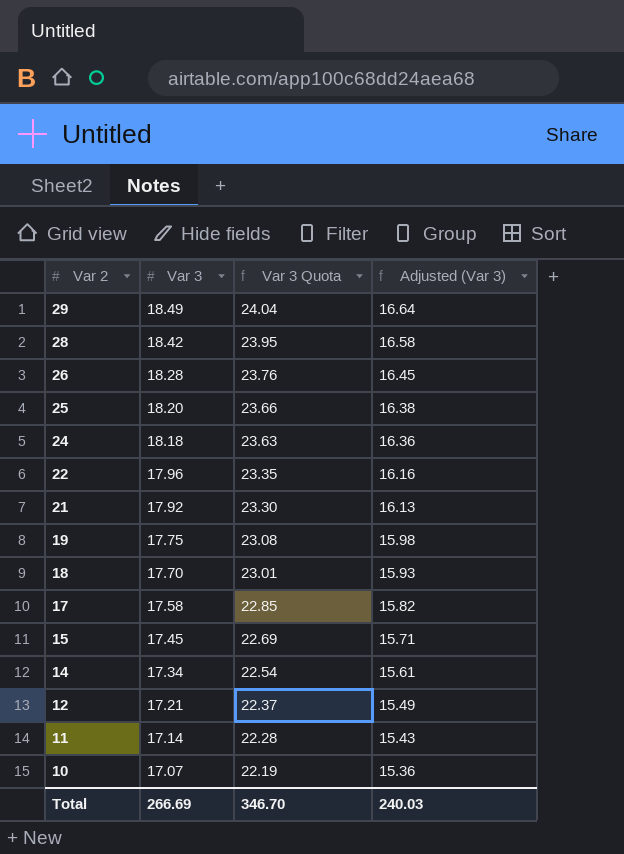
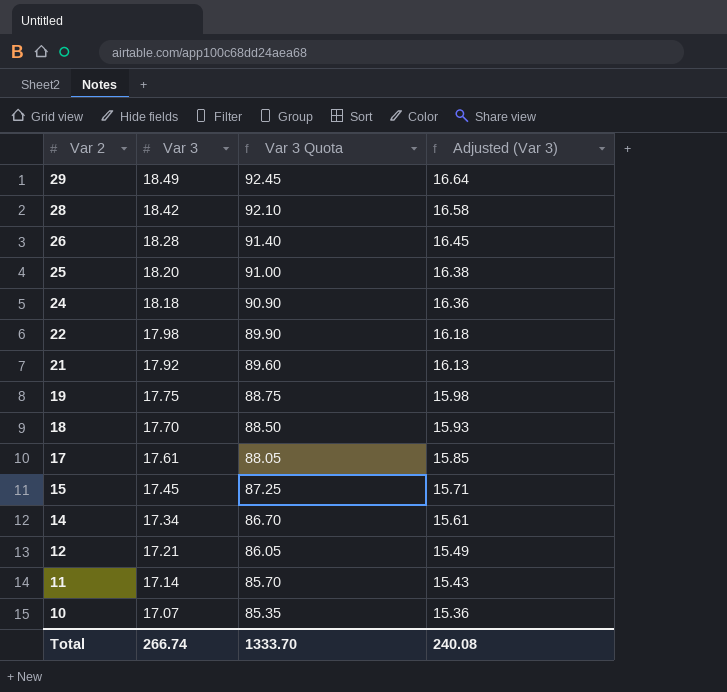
column Var 3 Quota | formula: [Var 3] * 1.3 -> [Var 3] * 5
22 | Var 3: 17.96 -> 17.98
22 | Adjusted (Var 3): 16.16 -> 16.18
17 | Var 3: 17.58 -> 17.61
17 | Adjusted (Var 3): 15.82 -> 15.85
Total | Var 3: 266.69 -> 266.74
Total | Var 3 Quota: 346.70 -> 1333.70
Total | Adjusted (Var 3): 240.03 -> 240.08

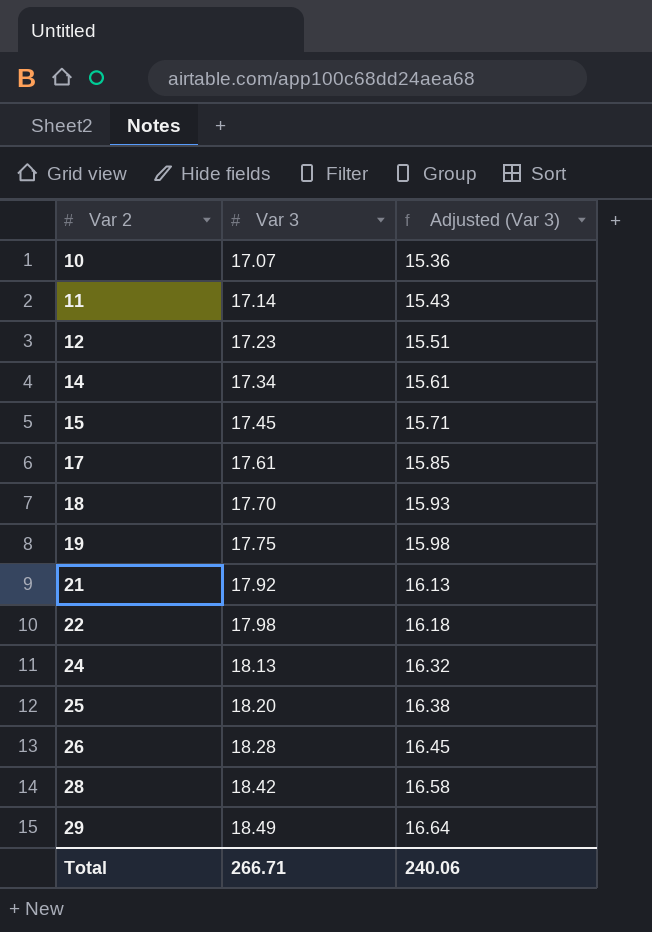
row order: Var 2 descending -> Var 2 ascending
column Var 3 Quota | formula: [Var 3] * 5 -> none
12 | Var 3: 17.21 -> 17.23
12 | Adjusted (Var 3): 15.49 -> 15.51
24 | Var 3: 18.18 -> 18.13
24 | Adjusted (Var 3): 16.36 -> 16.32
Total | Var 3: 266.74 -> 266.71
Total | Adjusted (Var 3): 240.08 -> 240.06

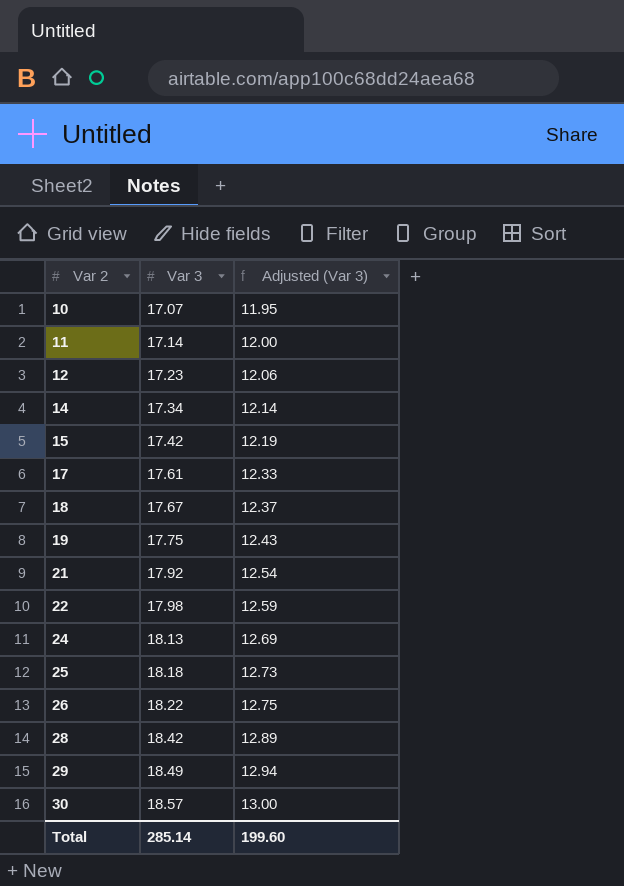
column Adjusted (Var 3) | formula: [Var 3] * 0.9 -> [Var 3] * 0.7
15 | Var 3: 17.45 -> 17.42
18 | Var 3: 17.70 -> 17.67
25 | Var 3: 18.20 -> 18.18
26 | Var 3: 18.28 -> 18.22
row 30: none -> 18.57 | 13.00
Total | Var 3: 266.71 -> 285.14
Total | Adjusted (Var 3): 240.06 -> 199.60

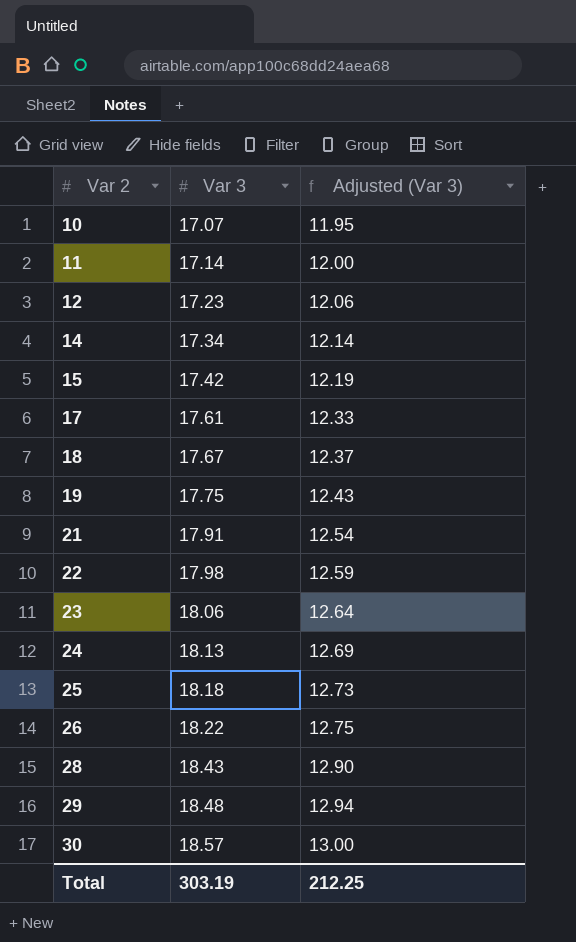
21 | Var 3: 17.92 -> 17.91
row 23: none -> 18.06 | 12.64
28 | Var 3: 18.42 -> 18.43
28 | Adjusted (Var 3): 12.89 -> 12.90
29 | Var 3: 18.49 -> 18.48
Total | Var 3: 285.14 -> 303.19
Total | Adjusted (Var 3): 199.60 -> 212.25

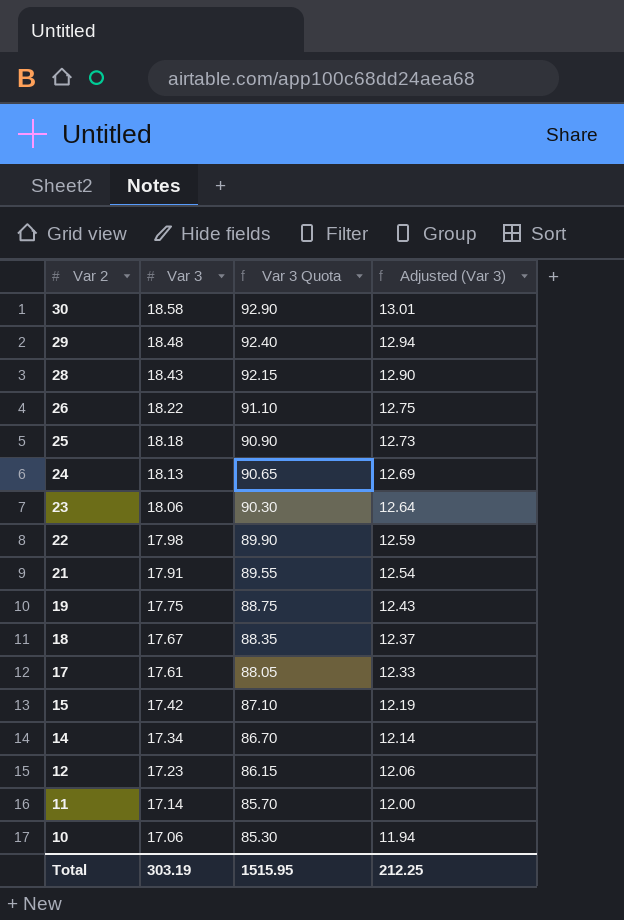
row order: Var 2 ascending -> Var 2 descending
column Var 3 Quota | formula: none -> [Var 3] * 5
30 | Var 3: 18.57 -> 18.58
30 | Adjusted (Var 3): 13.00 -> 13.01
10 | Var 3: 17.07 -> 17.06
10 | Adjusted (Var 3): 11.95 -> 11.94

